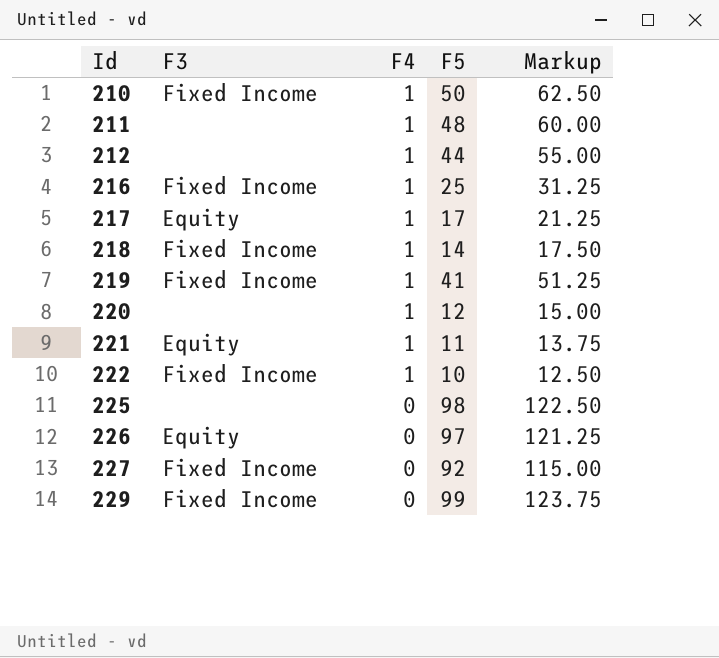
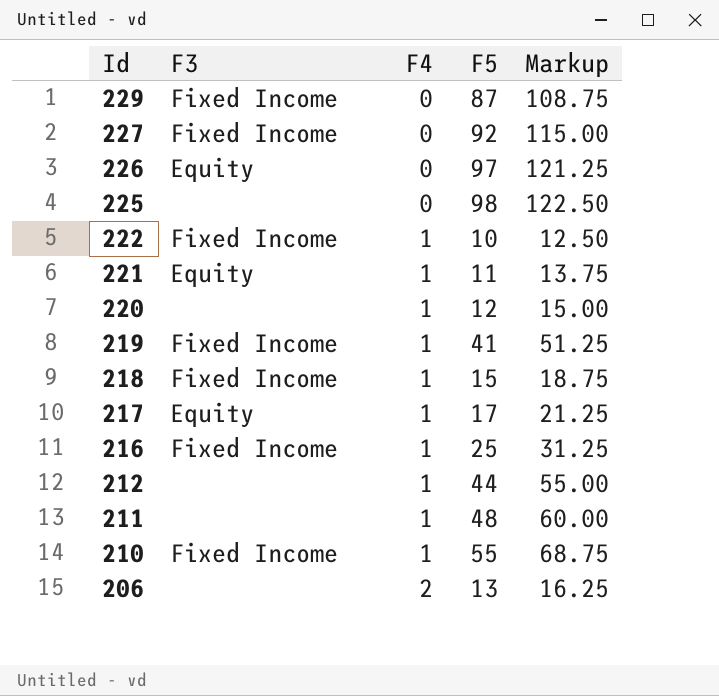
row order: Id ascending -> Id descending
229 | F5: 99 -> 87
229 | Markup: 123.75 -> 108.75
218 | F5: 14 -> 15
218 | Markup: 17.50 -> 18.75
210 | F5: 50 -> 55
210 | Markup: 62.50 -> 68.75
row 206: none -> none | 2 | 13 | 16.25

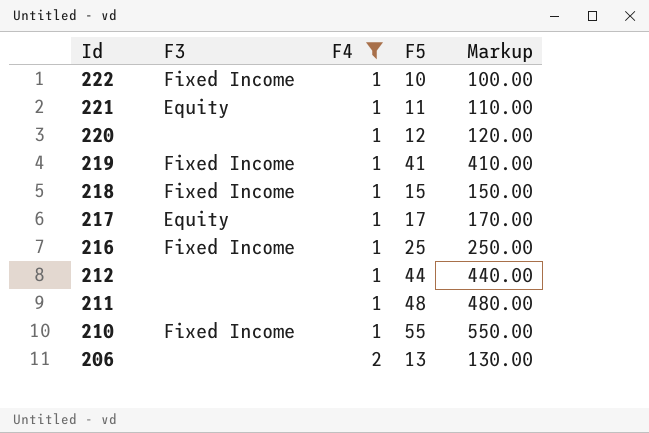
filter: none -> F4 != 0
column Markup | formula: [F5] * 1.25 -> [F5] * 10

